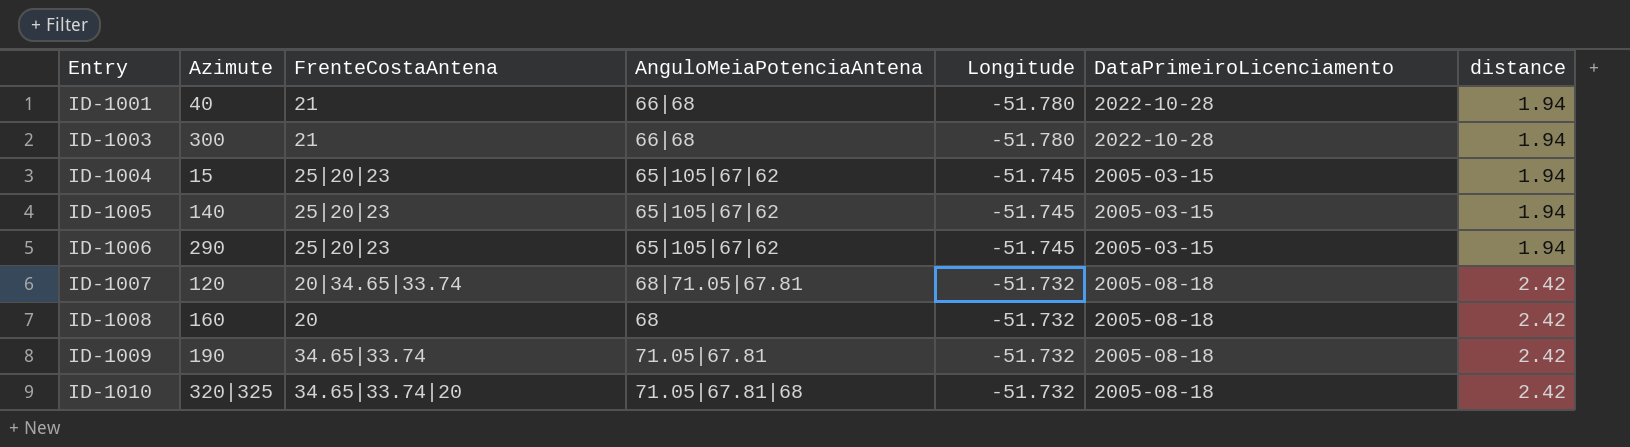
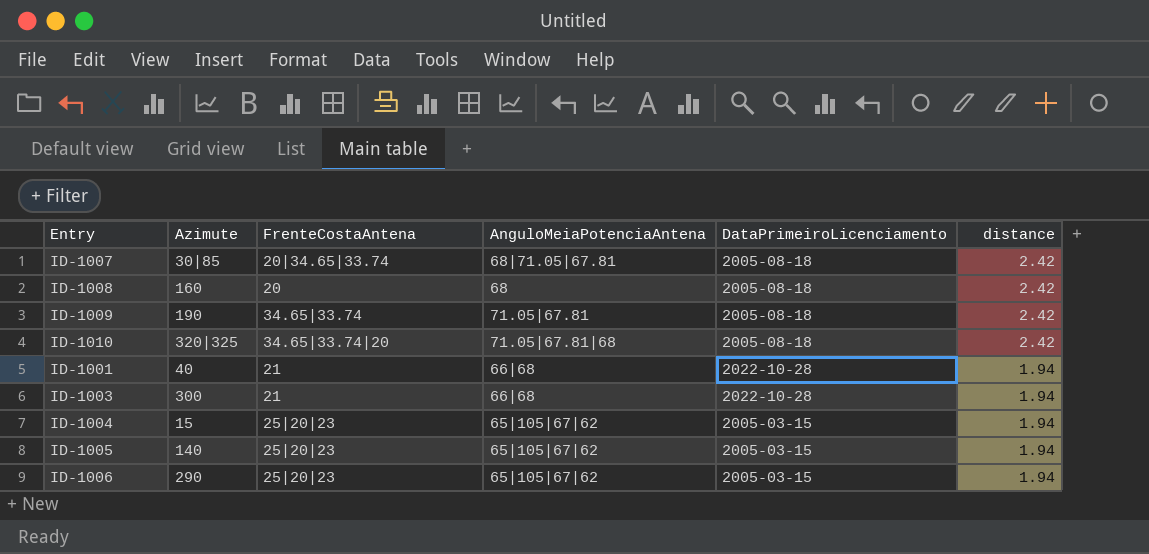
row order: Entry ascending -> distance descending
column Longitude | position: 5 -> none
ID-1007 | Azimute: 120 -> 30|85

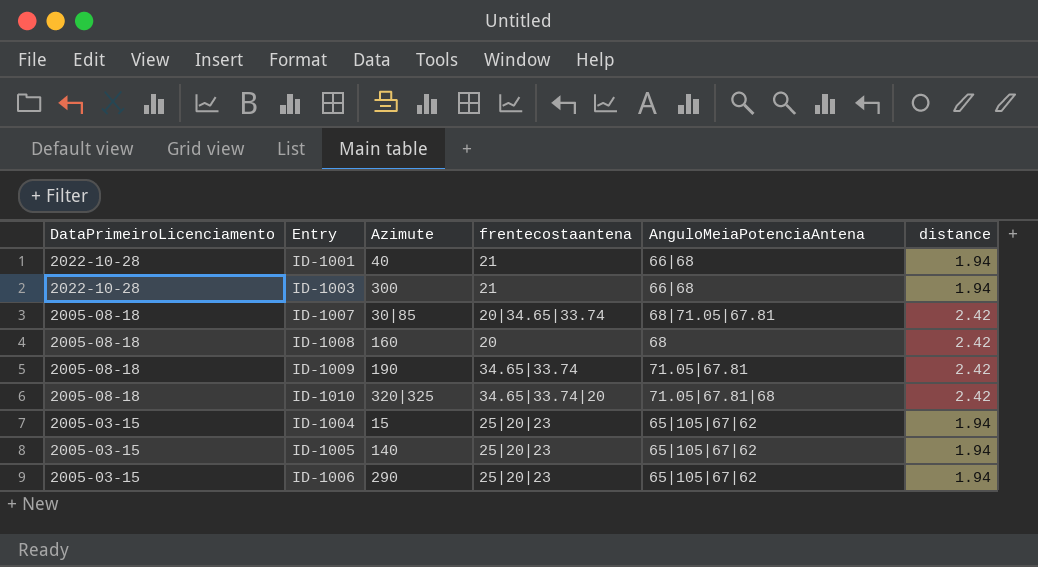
row order: distance descending -> DataPrimeiroLicenciamento descending
column DataPrimeiroLicenciamento | position: 5 -> 1
column name: FrenteCostaAntena -> frentecostaantena

